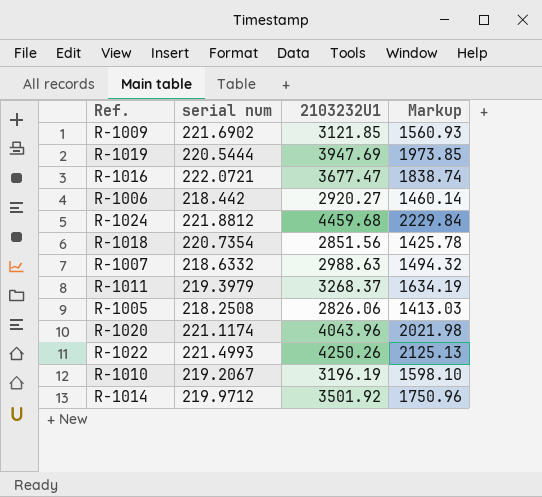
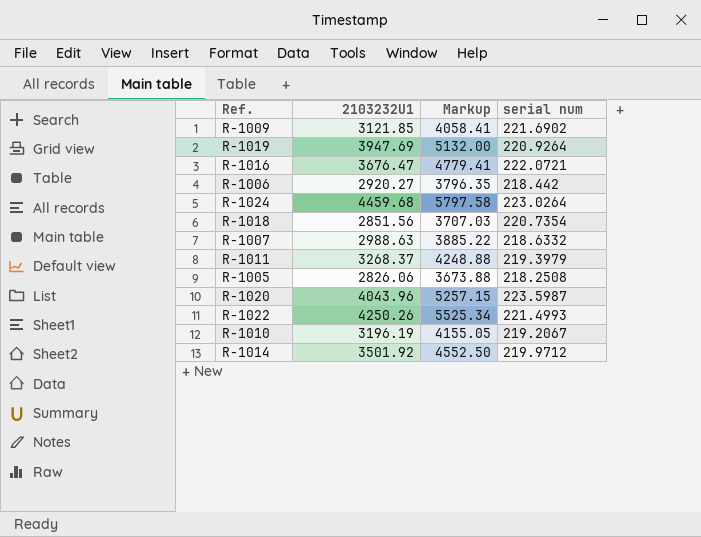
column Markup | formula: [2103232U1] * 0.5 -> [2103232U1] * 1.3
column serial num | position: 2 -> 4
R-1019 | serial num: 220.5444 -> 220.9264
R-1016 | 2103232U1: 3677.47 -> 3676.47
R-1024 | serial num: 221.8812 -> 223.0264
R-1020 | serial num: 221.1174 -> 223.5987

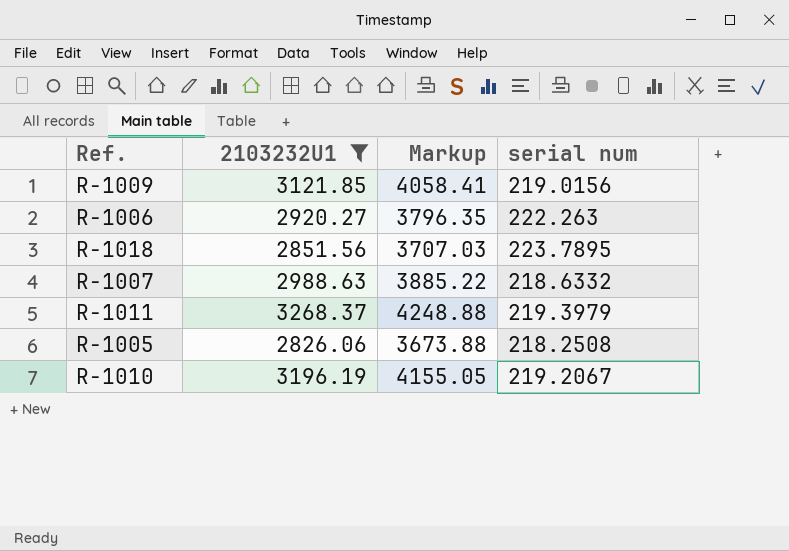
filter: none -> 2103232U1 <= 3268.37
R-1009 | serial num: 221.6902 -> 219.0156
R-1006 | serial num: 218.442 -> 222.263
R-1018 | serial num: 220.7354 -> 223.7895

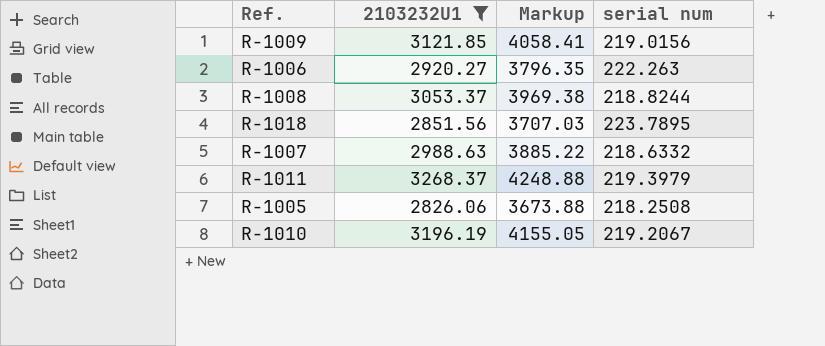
row R-1008: none -> 3053.37 | 3969.38 | 218.8244

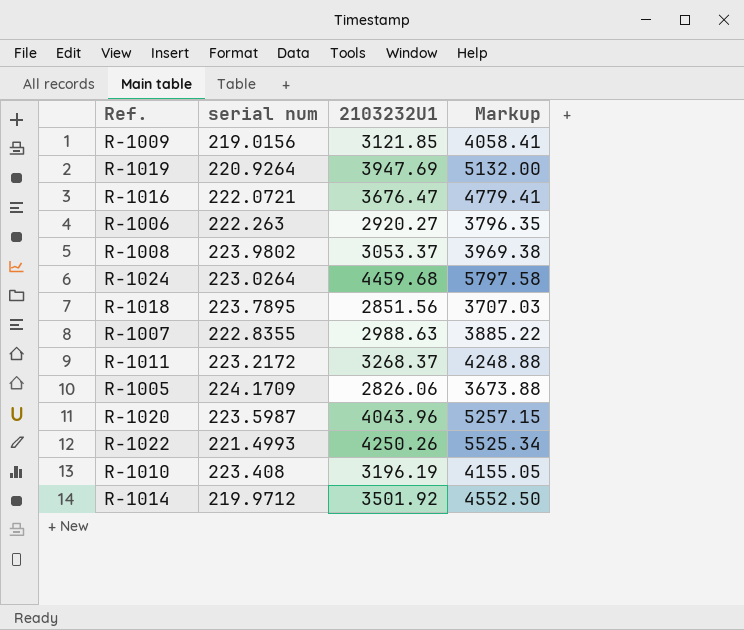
filter: 2103232U1 <= 3268.37 -> none
column serial num | position: 4 -> 2
R-1008 | serial num: 218.8244 -> 223.9802
R-1007 | serial num: 218.6332 -> 222.8355
R-1011 | serial num: 219.3979 -> 223.2172
R-1005 | serial num: 218.2508 -> 224.1709
R-1010 | serial num: 219.2067 -> 223.408

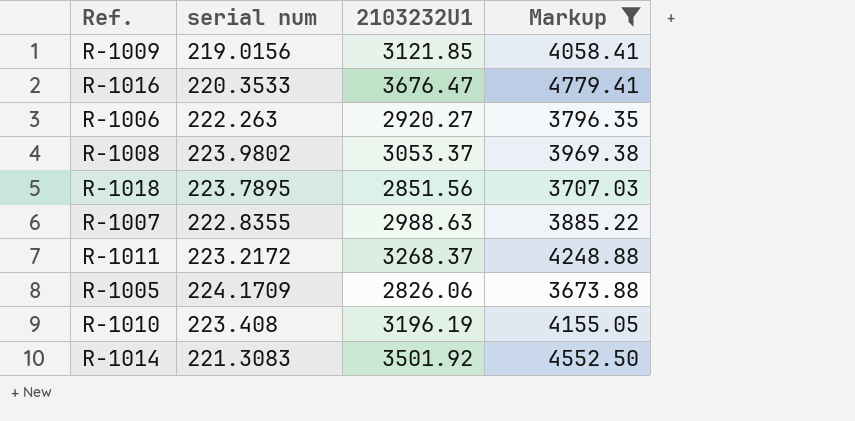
filter: none -> Markup <= 4779.41
R-1016 | serial num: 222.0721 -> 220.3533
R-1014 | serial num: 219.9712 -> 221.3083

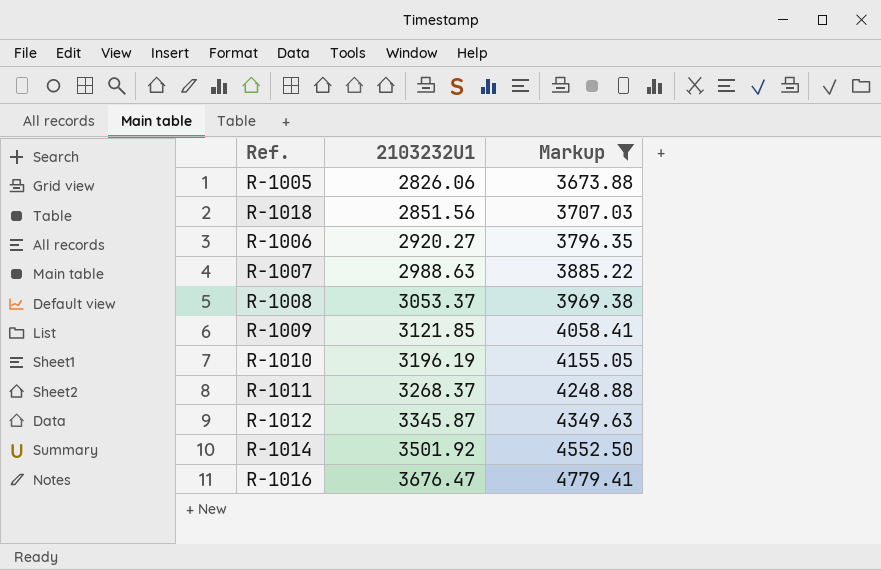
row order: none -> 2103232U1 ascending
column serial num | position: 2 -> none
row R-1012: none -> 3345.87 | 4349.63

